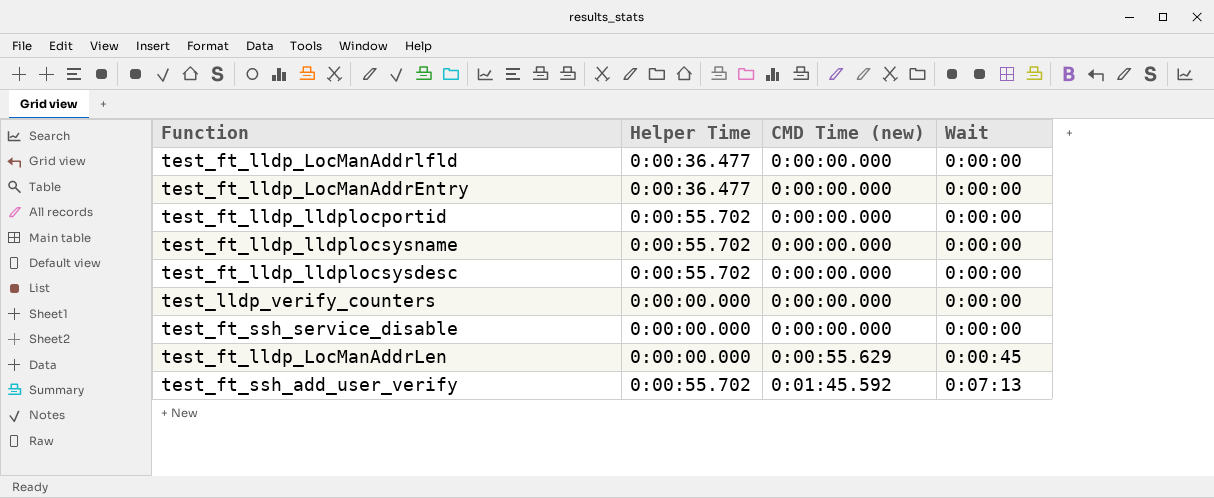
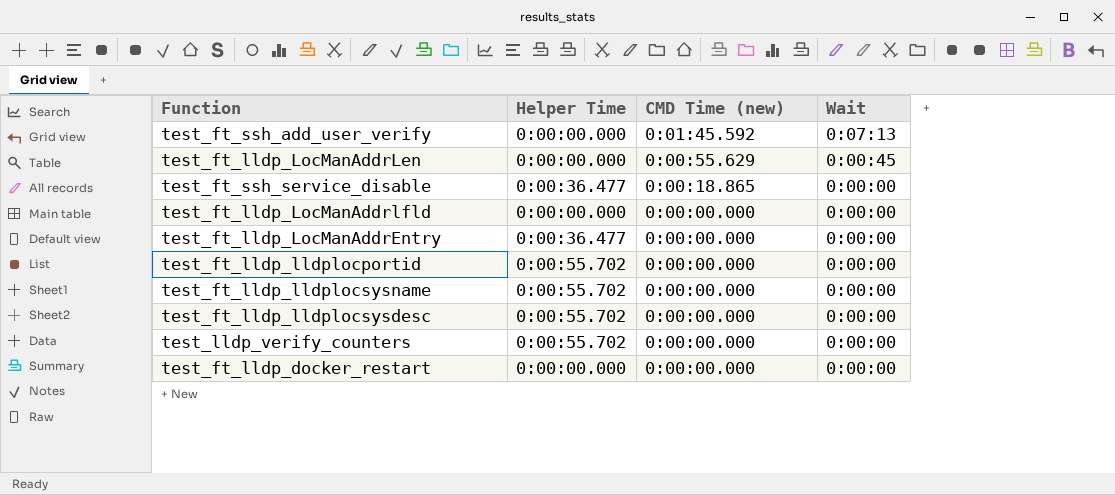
row order: CMD Time (new) ascending -> CMD Time (new) descending
test_ft_ssh_add_user_verify | Helper Time: 0:00:55.702 -> 0:00:00.000
test_ft_ssh_service_disable | Helper Time: 0:00:00.000 -> 0:00:36.477
test_ft_ssh_service_disable | CMD Time (new): 0:00:00.000 -> 0:00:18.865
test_ft_lldp_LocManAddrlfld | Helper Time: 0:00:36.477 -> 0:00:00.000
test_lldp_verify_counters | Helper Time: 0:00:00.000 -> 0:00:55.702
row test_ft_lldp_docker_restart: none -> 0:00:00.000 | 0:00:00.000 | 0:00:00

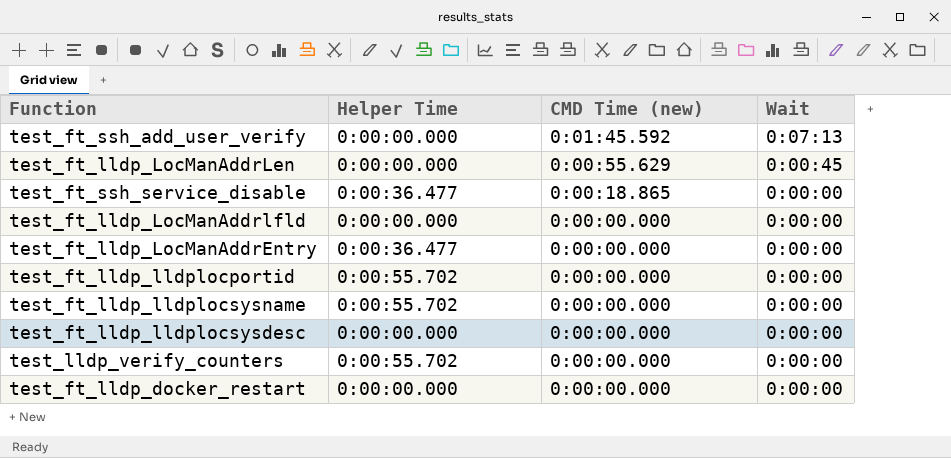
test_ft_lldp_lldplocsysdesc | Helper Time: 0:00:55.702 -> 0:00:00.000

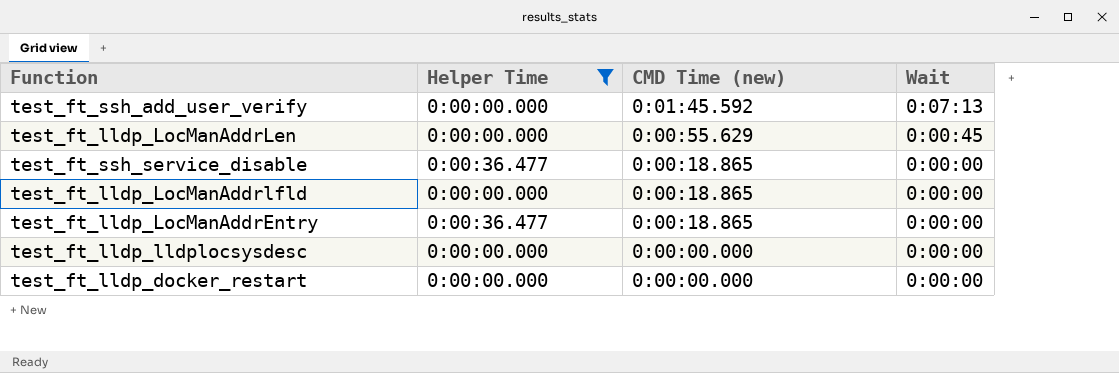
filter: none -> Helper Time != 0:00:55.702
test_ft_lldp_LocManAddrlfld | CMD Time (new): 0:00:00.000 -> 0:00:18.865
test_ft_lldp_LocManAddrEntry | CMD Time (new): 0:00:00.000 -> 0:00:18.865

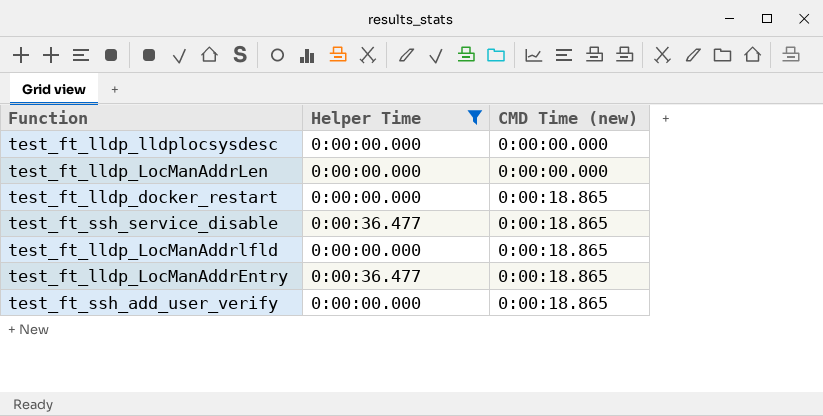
row order: CMD Time (new) descending -> CMD Time (new) ascending
column Wait | position: 4 -> none
test_ft_lldp_LocManAddrLen | CMD Time (new): 0:00:55.629 -> 0:00:00.000
test_ft_lldp_docker_restart | CMD Time (new): 0:00:00.000 -> 0:00:18.865
test_ft_ssh_add_user_verify | CMD Time (new): 0:01:45.592 -> 0:00:18.865

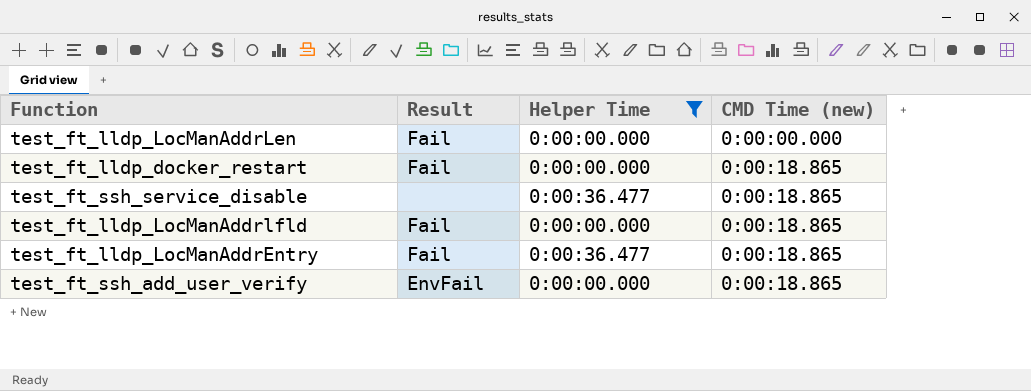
column Result | position: none -> 2
row test_ft_lldp_lldplocsysdesc: 0:00:00.000 | 0:00:00.000 -> none

